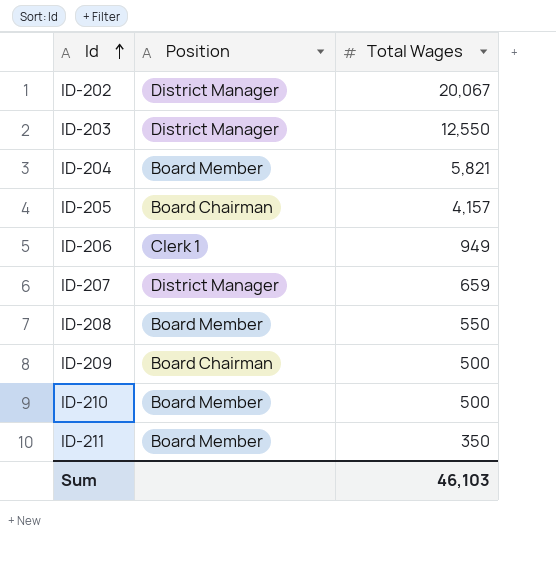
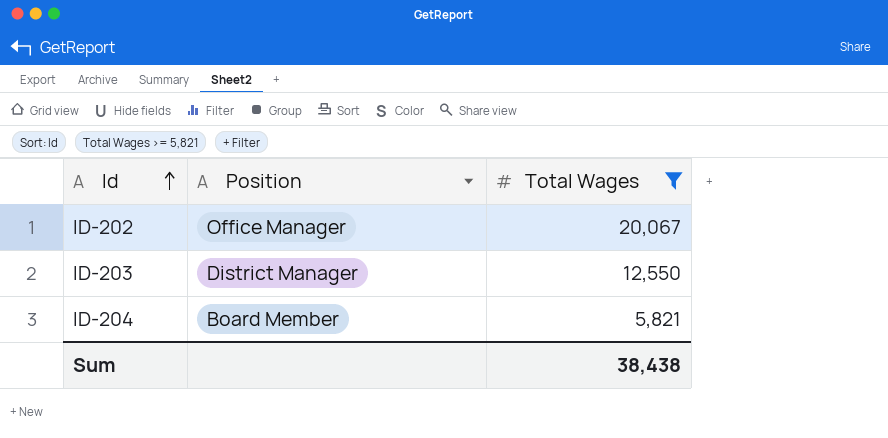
filter: none -> Total Wages >= 5,821
ID-202 | Position: District Manager -> Office Manager
Sum | Total Wages: 46,103 -> 38,438

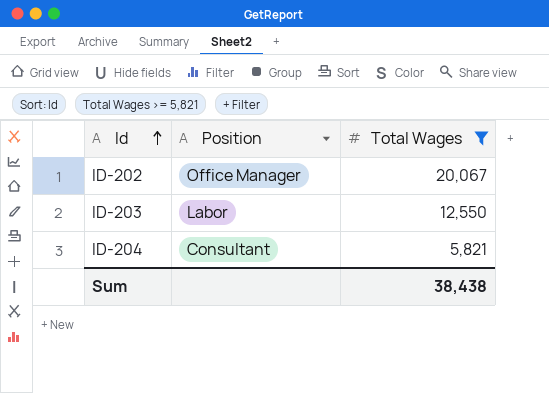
ID-203 | Position: District Manager -> Labor
ID-204 | Position: Board Member -> Consultant

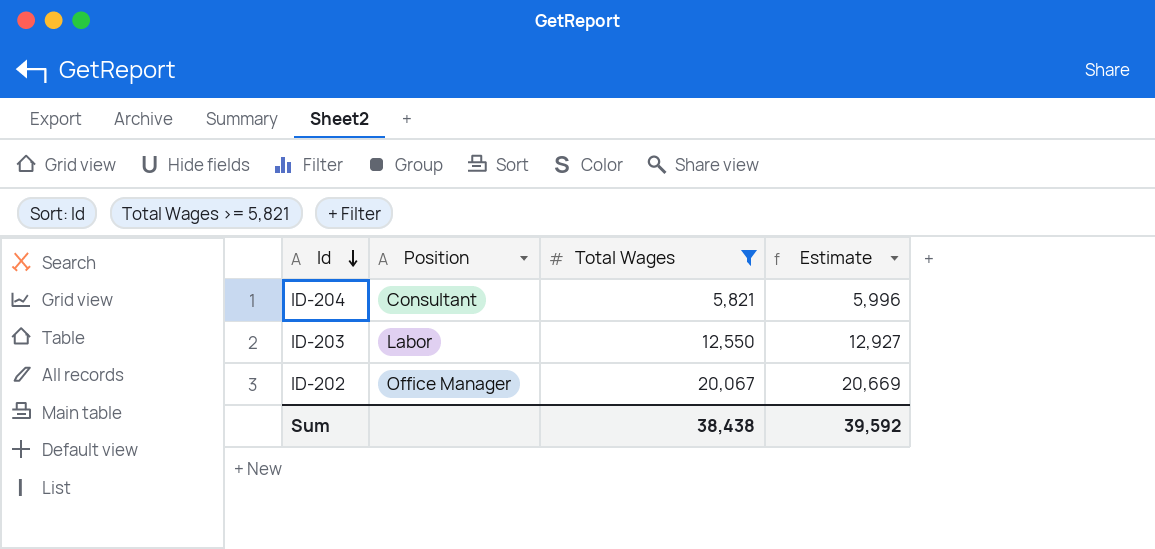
row order: Id ascending -> Id descending
column Estimate | formula: none -> [Total Wages] * 1.03

